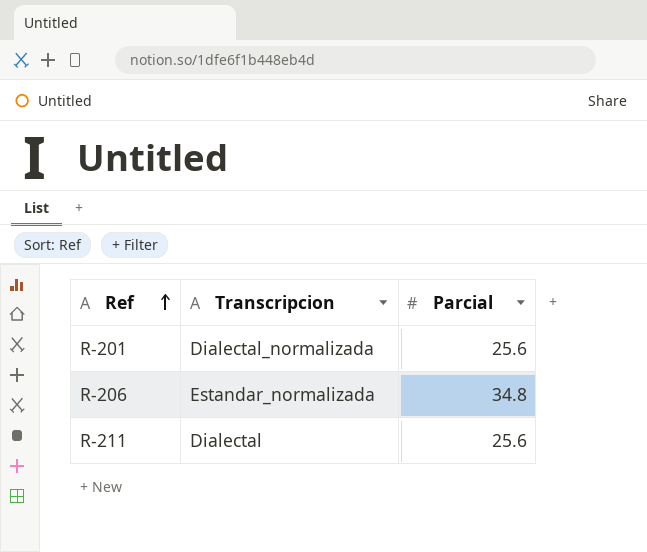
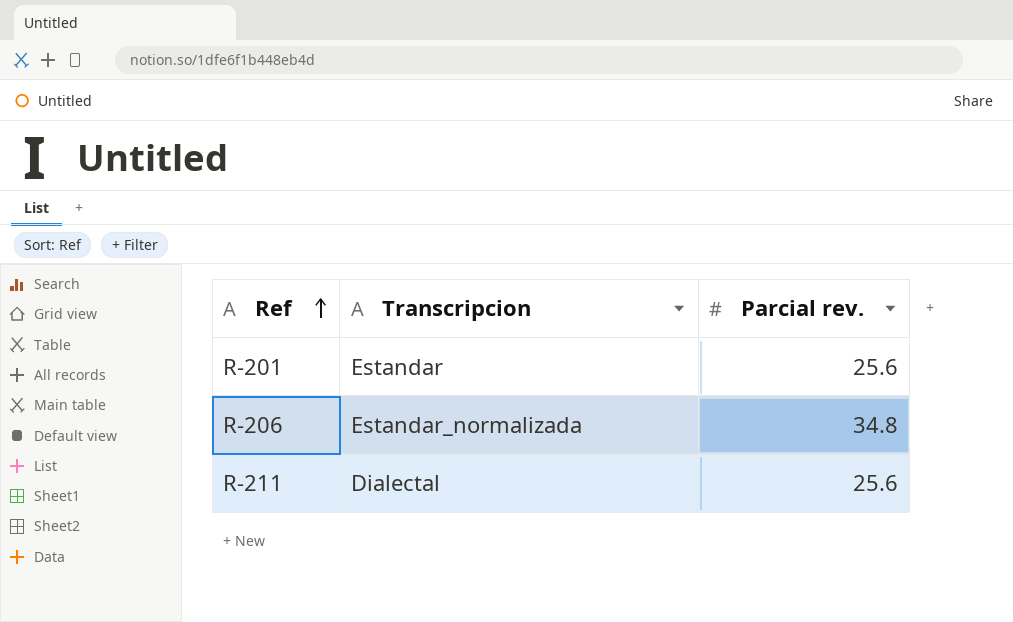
column name: Parcial -> Parcial rev.
R-201 | Transcripcion: Dialectal_normalizada -> Estandar

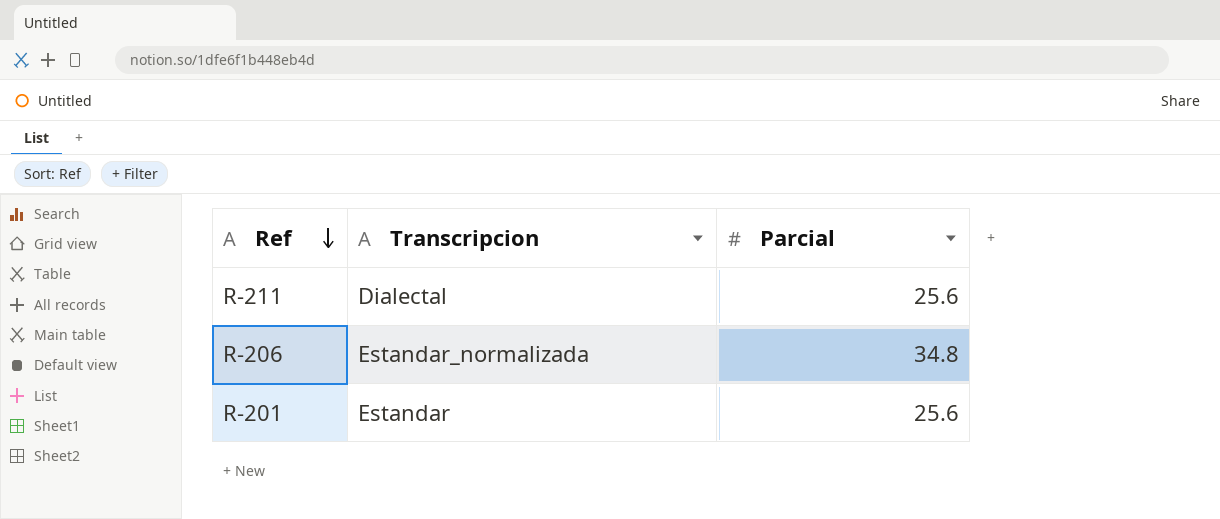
row order: Ref ascending -> Ref descending
column name: Parcial rev. -> Parcial

